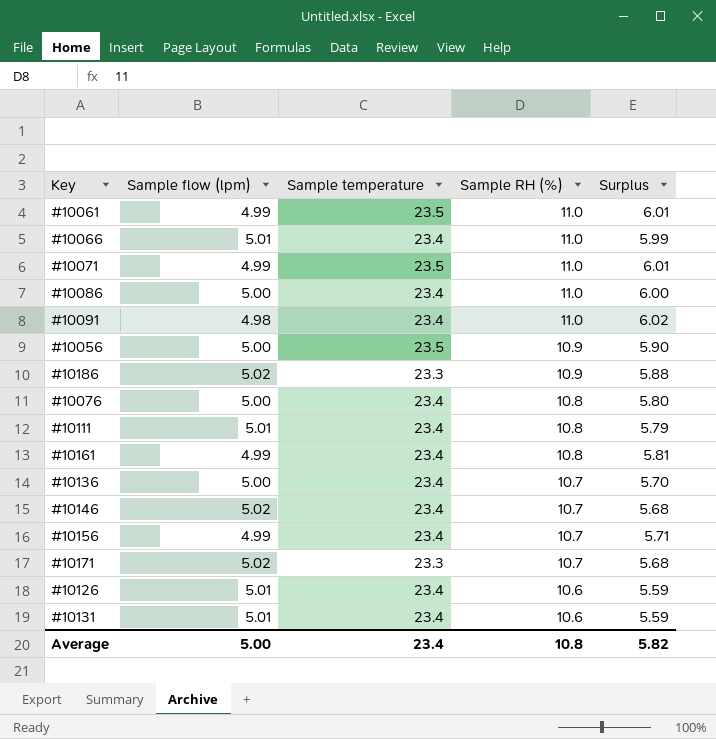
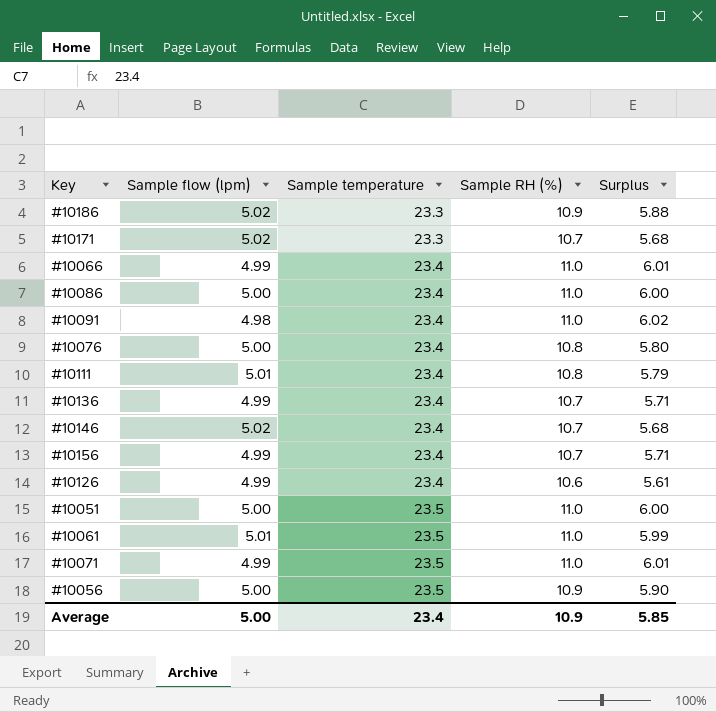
row order: Sample RH (%) descending -> Sample temperature ascending
row #10161: 4.99 | 23.4 | 10.8 | 5.81 -> none
row #10131: 5.01 | 23.4 | 10.6 | 5.59 -> none
#10066 | Sample flow (lpm): 5.01 -> 4.99
#10066 | Surplus: 5.99 -> 6.01
#10136 | Sample flow (lpm): 5.00 -> 4.99
#10136 | Surplus: 5.70 -> 5.71
#10126 | Sample flow (lpm): 5.01 -> 4.99
#10126 | Surplus: 5.59 -> 5.61
row #10051: none -> 5.00 | 23.5 | 11.0 | 6.00
#10061 | Sample flow (lpm): 4.99 -> 5.01
#10061 | Surplus: 6.01 -> 5.99
Average | Sample RH (%): 10.8 -> 10.9
Average | Surplus: 5.82 -> 5.85

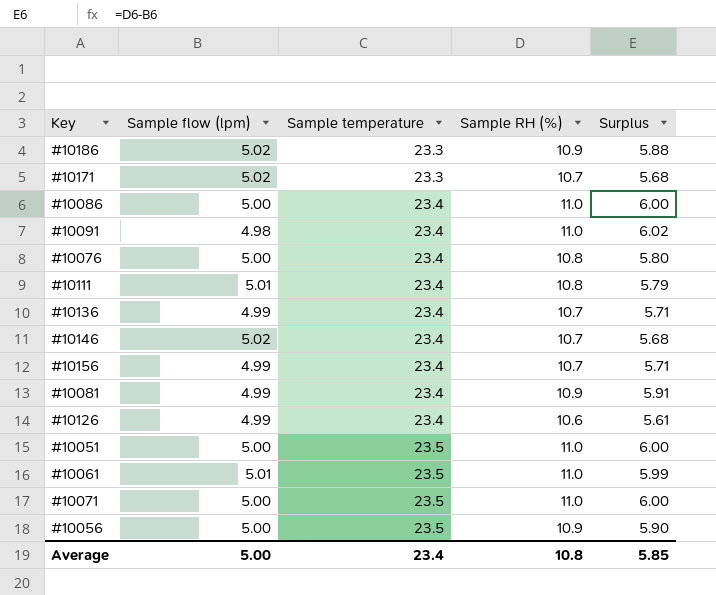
row #10066: 4.99 | 23.4 | 11.0 | 6.01 -> none
row #10081: none -> 4.99 | 23.4 | 10.9 | 5.91
#10071 | Sample flow (lpm): 4.99 -> 5.00
#10071 | Surplus: 6.01 -> 6.00
Average | Sample RH (%): 10.9 -> 10.8

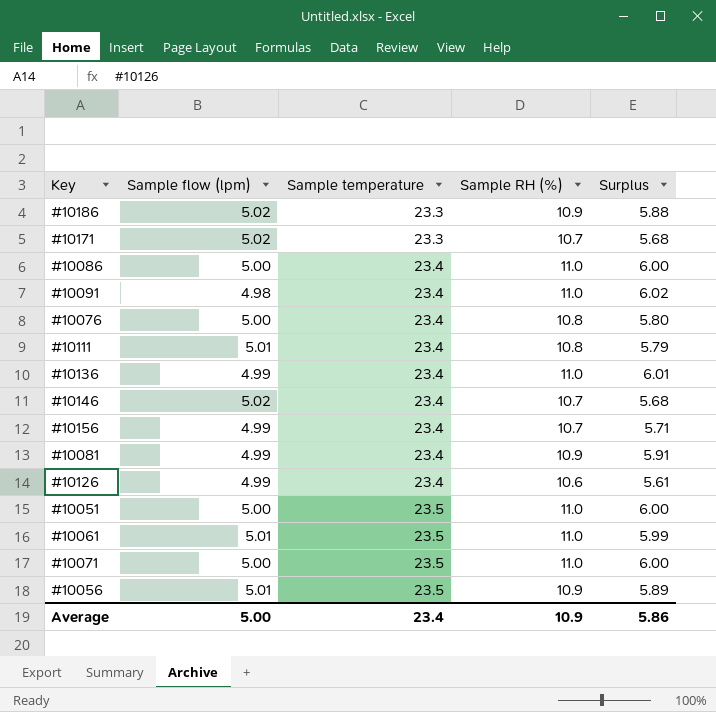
#10136 | Sample RH (%): 10.7 -> 11.0
#10136 | Surplus: 5.71 -> 6.01
#10056 | Sample flow (lpm): 5.00 -> 5.01
#10056 | Surplus: 5.90 -> 5.89
Average | Sample RH (%): 10.8 -> 10.9
Average | Surplus: 5.85 -> 5.86

